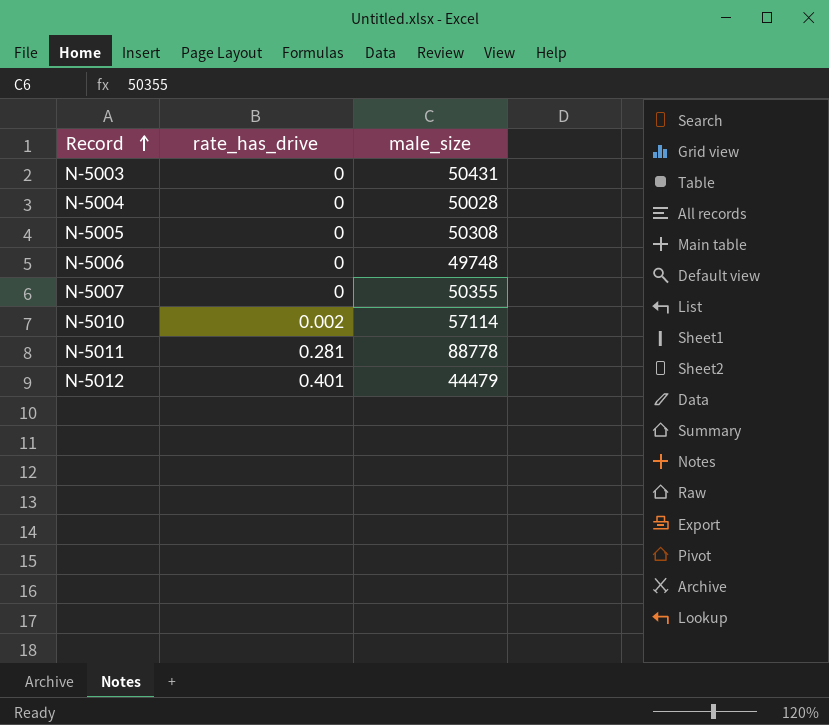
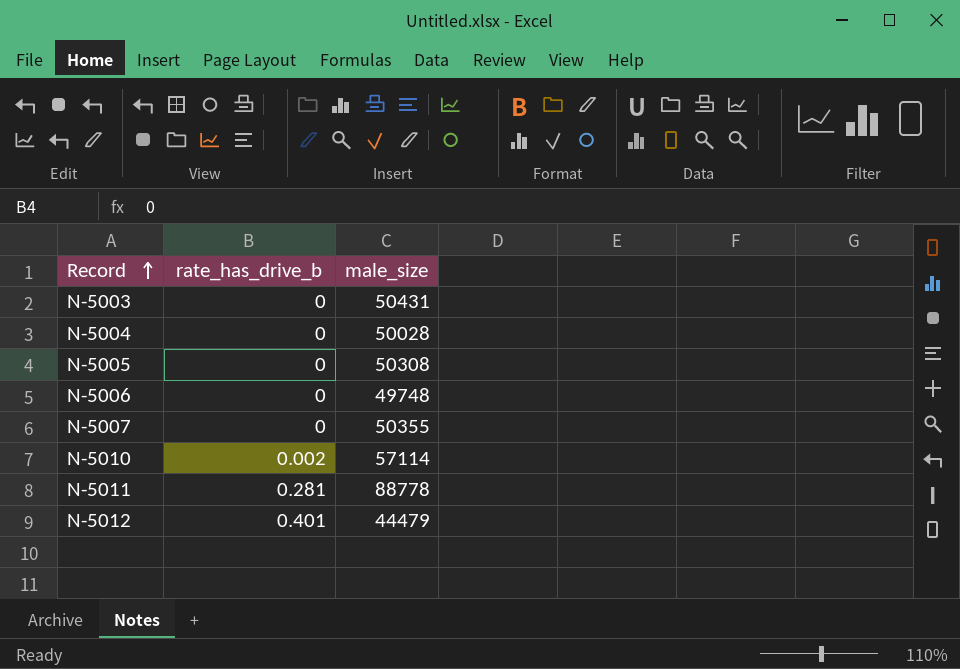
column name: rate_has_drive -> rate_has_drive_b

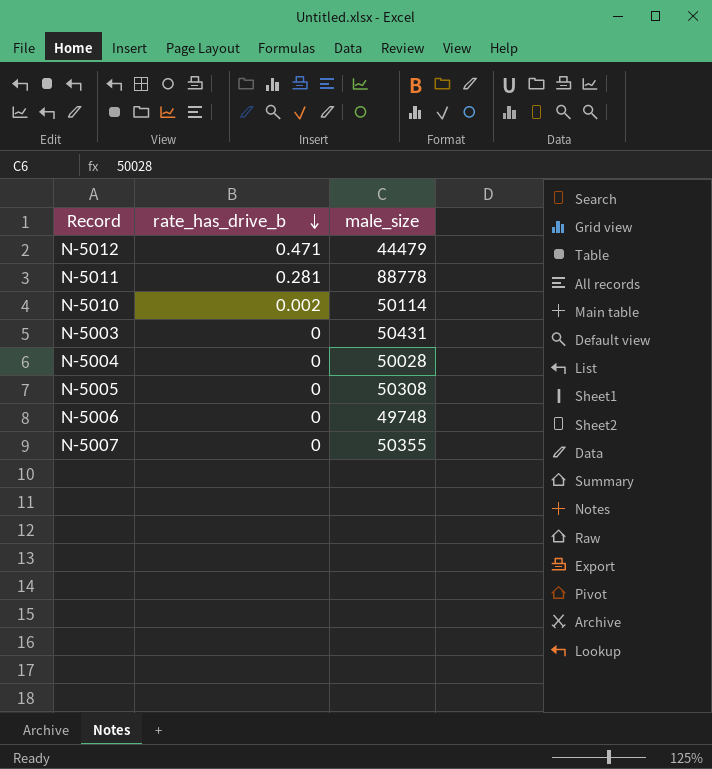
row order: Record ascending -> rate_has_drive_b descending
N-5012 | rate_has_drive_b: 0.401 -> 0.471
N-5010 | male_size: 57114 -> 50114

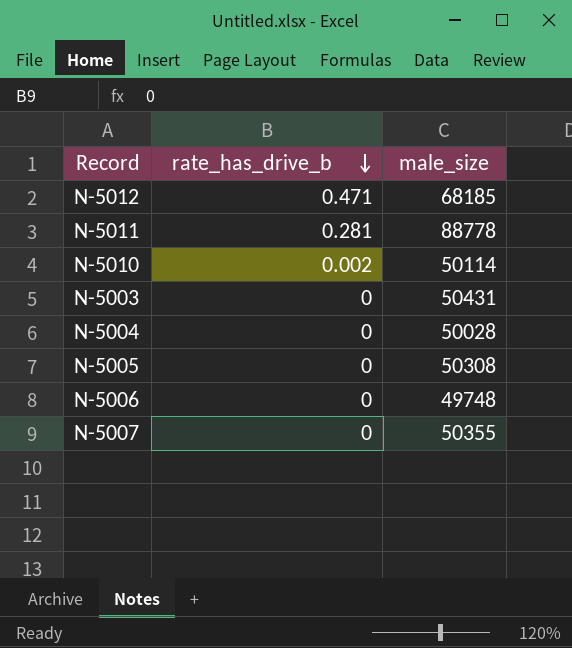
N-5012 | male_size: 44479 -> 68185

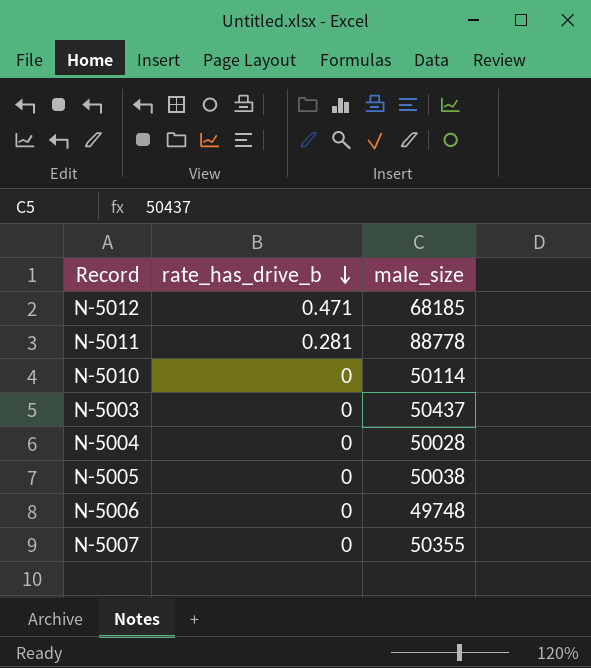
N-5010 | rate_has_drive_b: 0.002 -> 0
N-5003 | male_size: 50431 -> 50437
N-5005 | male_size: 50308 -> 50038

